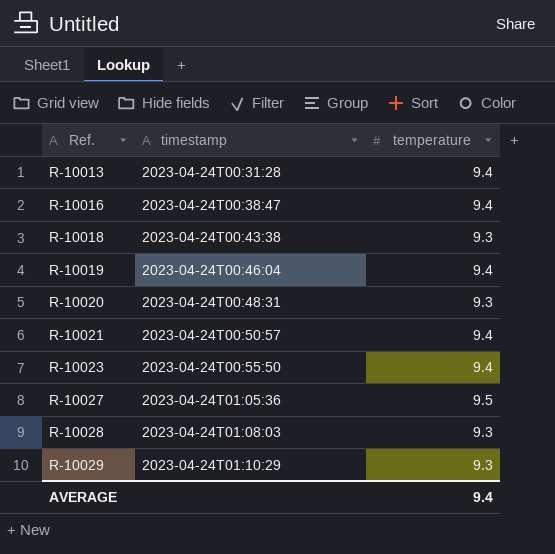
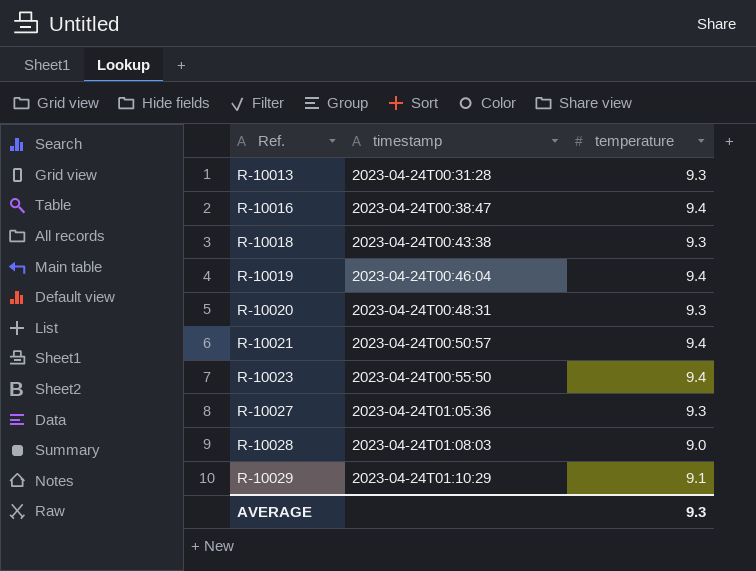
R-10013 | temperature: 9.4 -> 9.3
R-10027 | temperature: 9.5 -> 9.3
R-10028 | temperature: 9.3 -> 9.0
R-10029 | temperature: 9.3 -> 9.1
AVERAGE | temperature: 9.4 -> 9.3

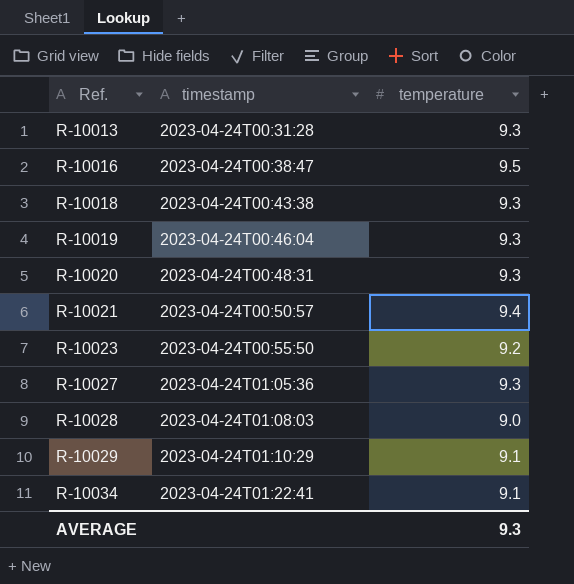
R-10016 | temperature: 9.4 -> 9.5
R-10019 | temperature: 9.4 -> 9.3
R-10023 | temperature: 9.4 -> 9.2
row R-10034: none -> 2023-04-24T01:22:41 | 9.1

